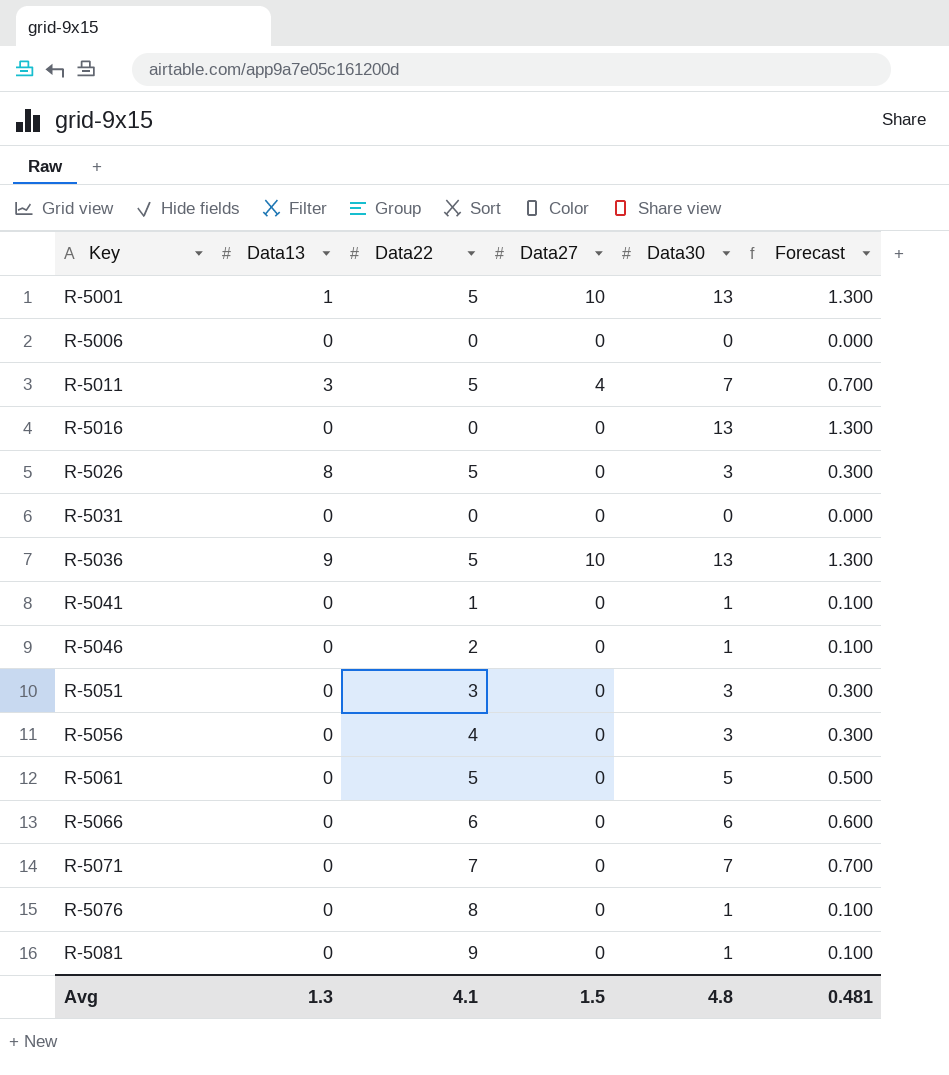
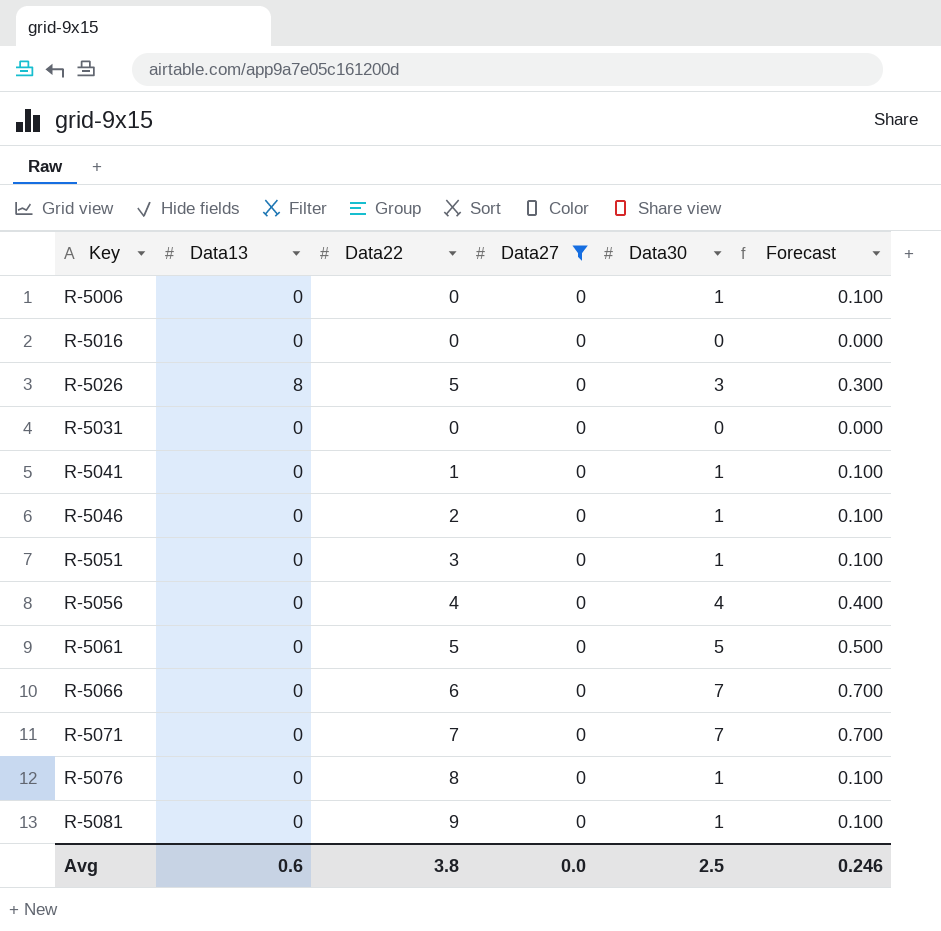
filter: none -> Data27 = 0
R-5006 | Data30: 0 -> 1
R-5006 | Forecast: 0.000 -> 0.100
R-5016 | Data30: 13 -> 0
R-5016 | Forecast: 1.300 -> 0.000
R-5051 | Data30: 3 -> 1
R-5051 | Forecast: 0.300 -> 0.100
R-5056 | Data30: 3 -> 4
R-5056 | Forecast: 0.300 -> 0.400
R-5066 | Data30: 6 -> 7
R-5066 | Forecast: 0.600 -> 0.700
Avg | Data13: 1.3 -> 0.6
Avg | Data22: 4.1 -> 3.8
Avg | Data27: 1.5 -> 0.0
Avg | Data30: 4.8 -> 2.5
Avg | Forecast: 0.481 -> 0.246

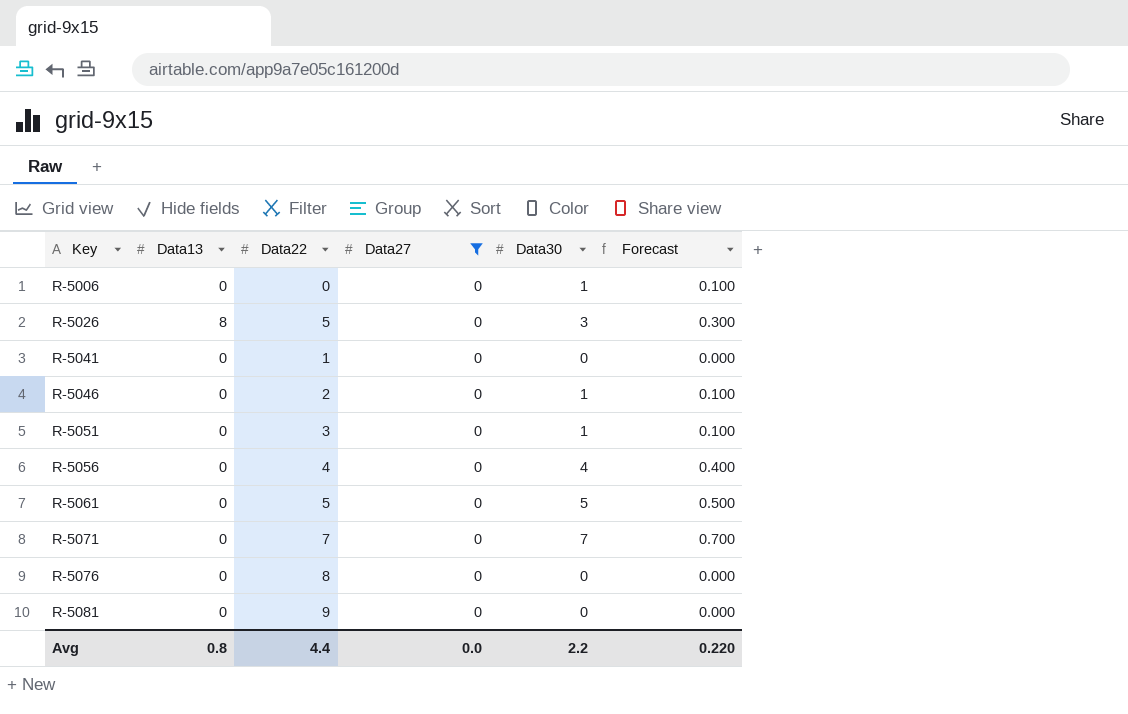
row R-5016: 0 | 0 | 0 | 0 | 0.000 -> none
row R-5031: 0 | 0 | 0 | 0 | 0.000 -> none
row R-5066: 0 | 6 | 0 | 7 | 0.700 -> none
R-5041 | Data30: 1 -> 0
R-5041 | Forecast: 0.100 -> 0.000
R-5076 | Data30: 1 -> 0
R-5076 | Forecast: 0.100 -> 0.000
R-5081 | Data30: 1 -> 0
R-5081 | Forecast: 0.100 -> 0.000
Avg | Data13: 0.6 -> 0.8
Avg | Data22: 3.8 -> 4.4
Avg | Data30: 2.5 -> 2.2
Avg | Forecast: 0.246 -> 0.220

